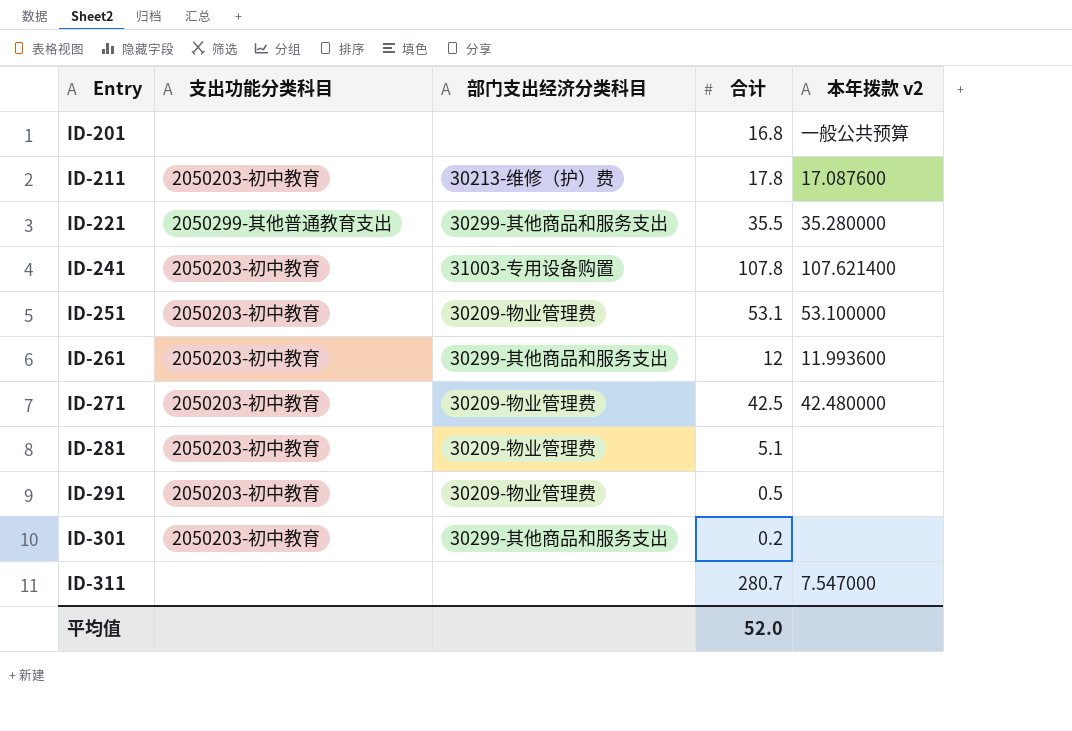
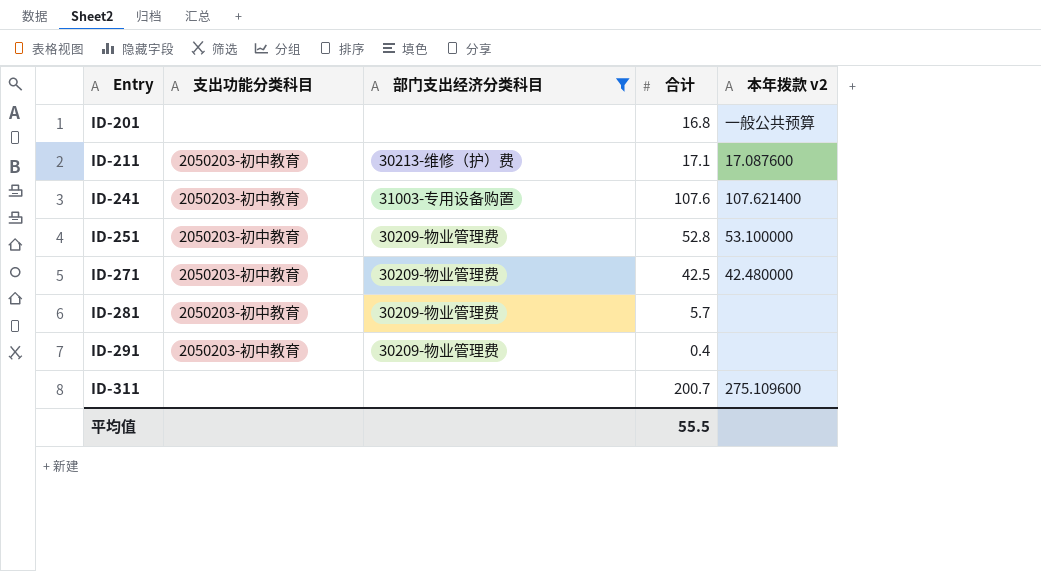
filter: none -> 部门支出经济分类科目 != 30299-其他商品和服务支出
ID-211 | 合计: 17.8 -> 17.1
ID-241 | 合计: 107.8 -> 107.6
ID-251 | 合计: 53.1 -> 52.8
ID-281 | 合计: 5.1 -> 5.7
ID-291 | 合计: 0.5 -> 0.4
ID-311 | 合计: 280.7 -> 200.7
ID-311 | 本年拨款 v2: 7.547000 -> 275.109600
平均值 | 合计: 52.0 -> 55.5

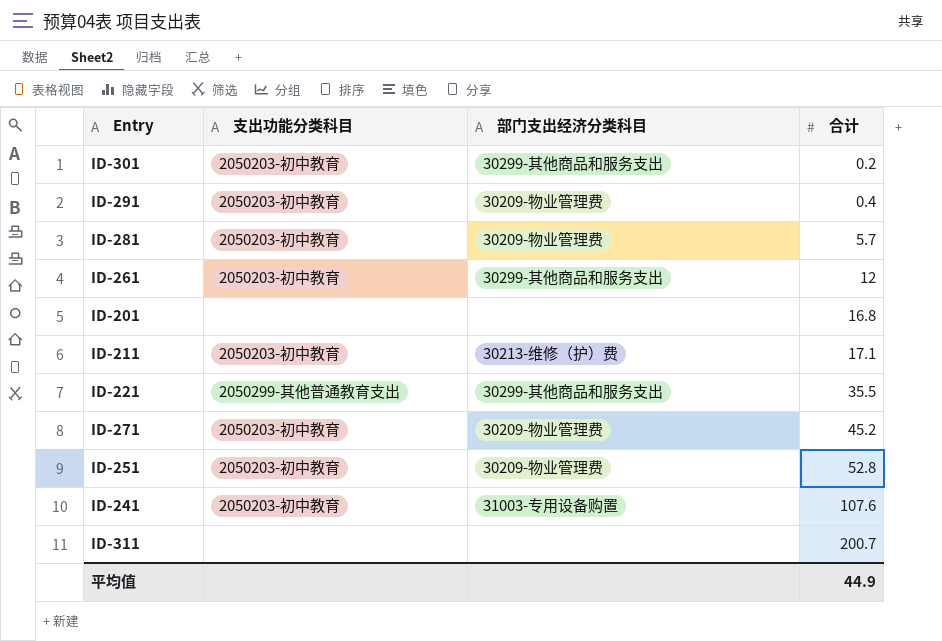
filter: 部门支出经济分类科目 != 30299-其他商品和服务支出 -> none
row order: Entry ascending -> 合计 ascending
column 本年拨款 v2 | position: 5 -> none
ID-271 | 合计: 42.5 -> 45.2
平均值 | 合计: 55.5 -> 44.9

